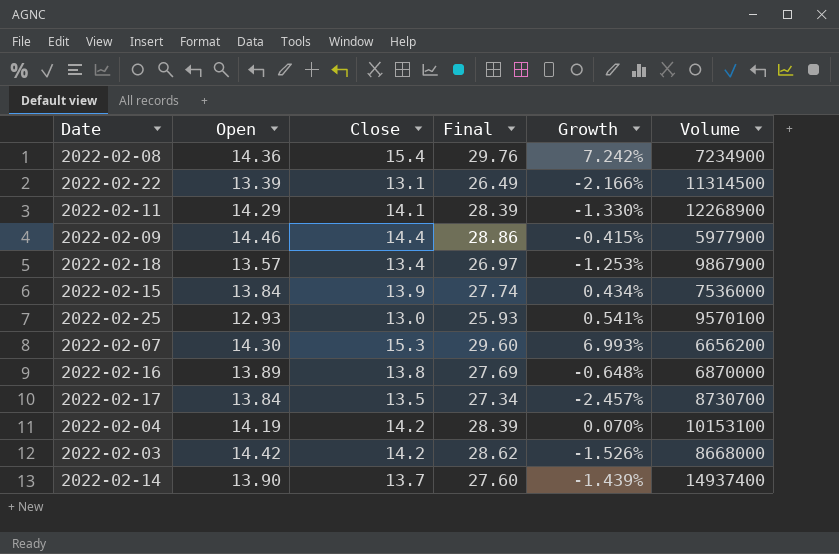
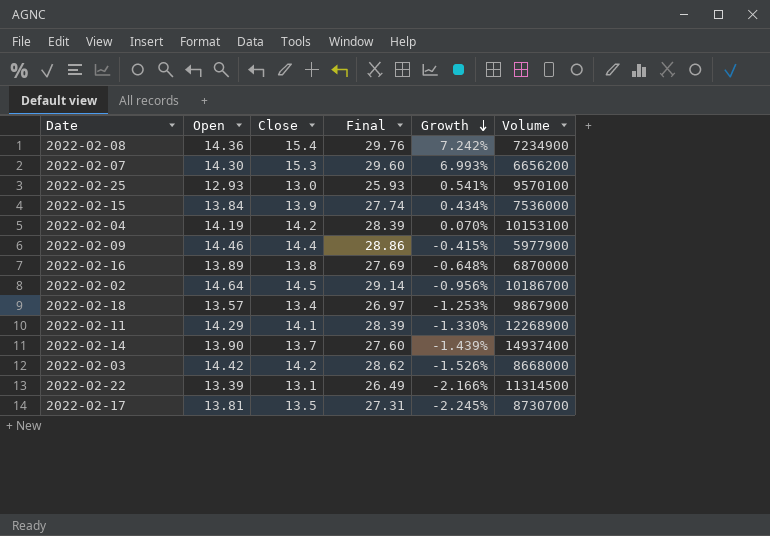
row order: none -> Growth descending
row 2022-02-02: none -> 14.64 | 14.5 | 29.14 | -0.956% | 10186700
2022-02-17 | Open: 13.84 -> 13.81
2022-02-17 | Final: 27.34 -> 27.31
2022-02-17 | Growth: -2.457% -> -2.245%

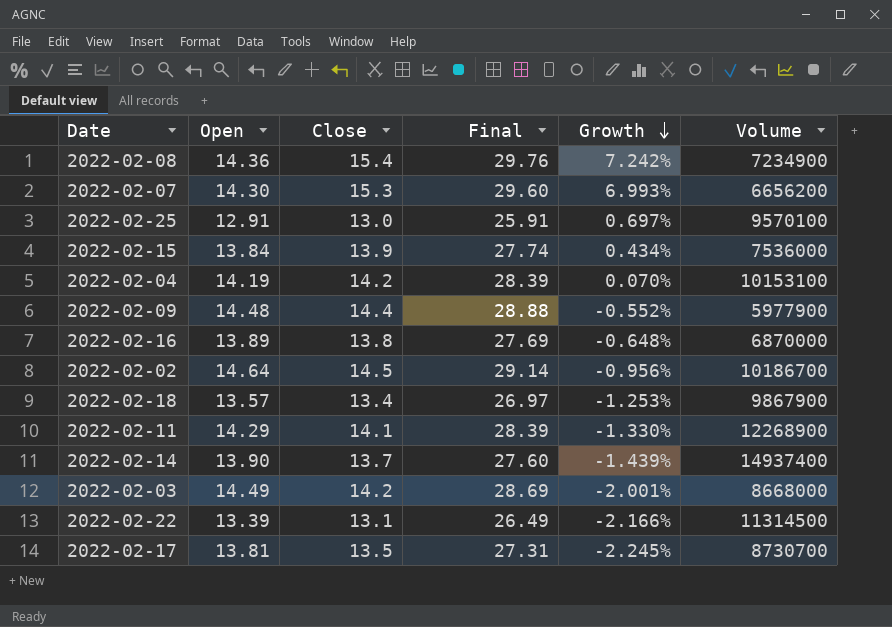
2022-02-25 | Open: 12.93 -> 12.91
2022-02-25 | Final: 25.93 -> 25.91
2022-02-25 | Growth: 0.541% -> 0.697%
2022-02-09 | Open: 14.46 -> 14.48
2022-02-09 | Final: 28.86 -> 28.88
2022-02-09 | Growth: -0.415% -> -0.552%
2022-02-03 | Open: 14.42 -> 14.49
2022-02-03 | Final: 28.62 -> 28.69
2022-02-03 | Growth: -1.526% -> -2.001%

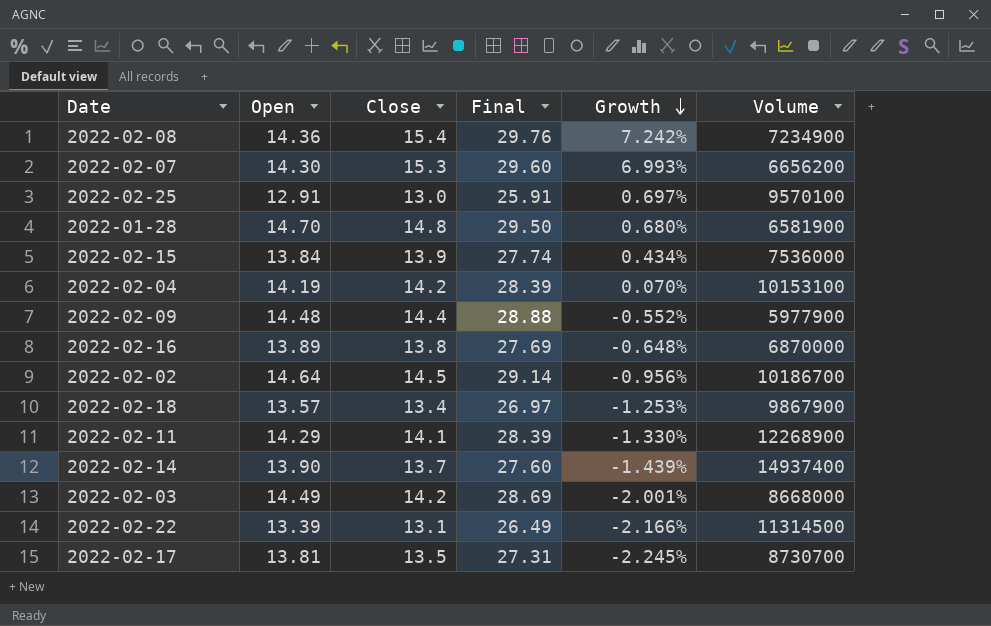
row 2022-01-28: none -> 14.70 | 14.8 | 29.50 | 0.680% | 6581900

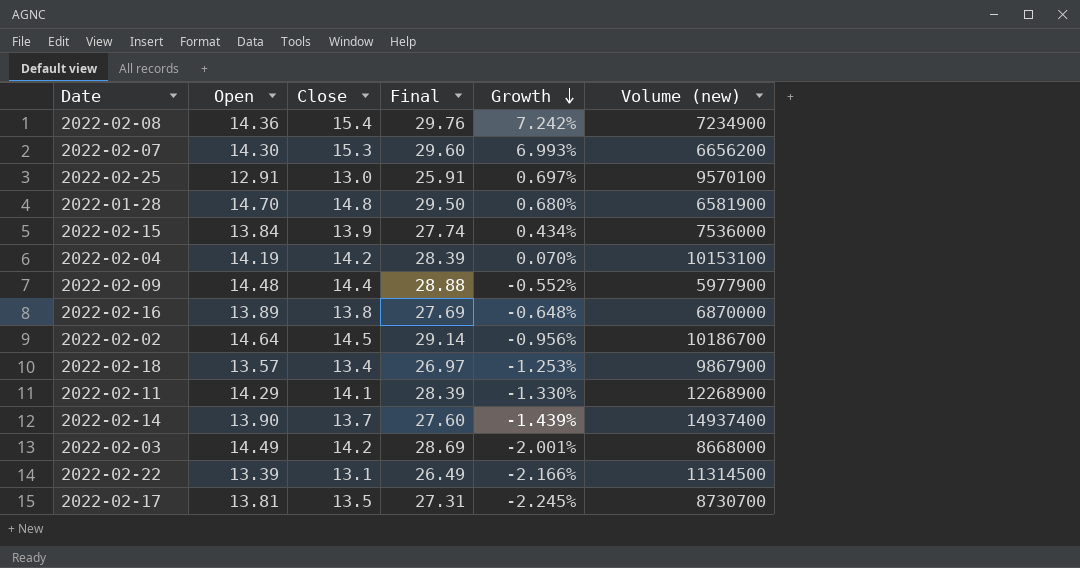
column name: Volume -> Volume (new)

